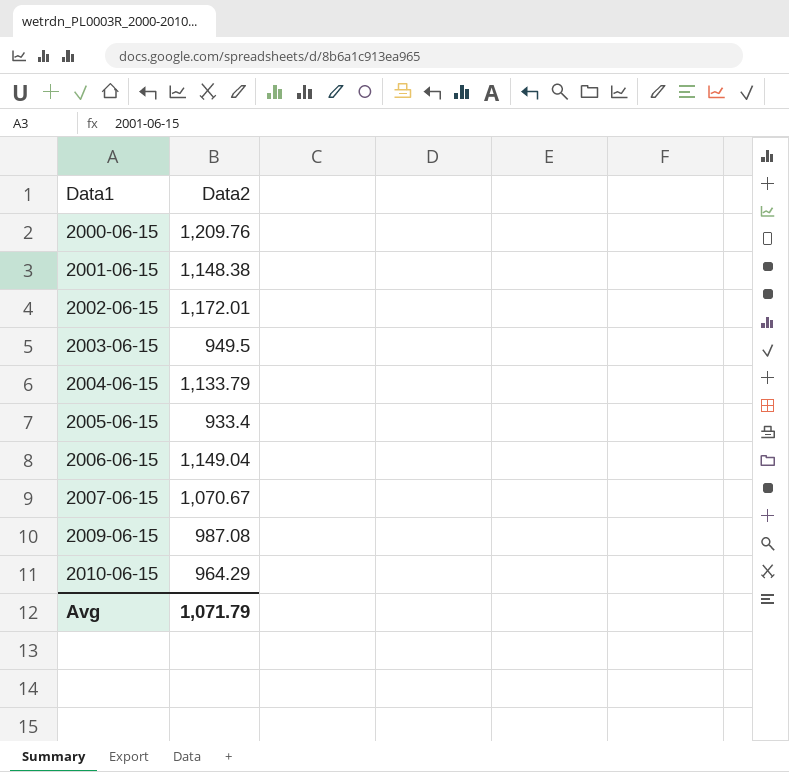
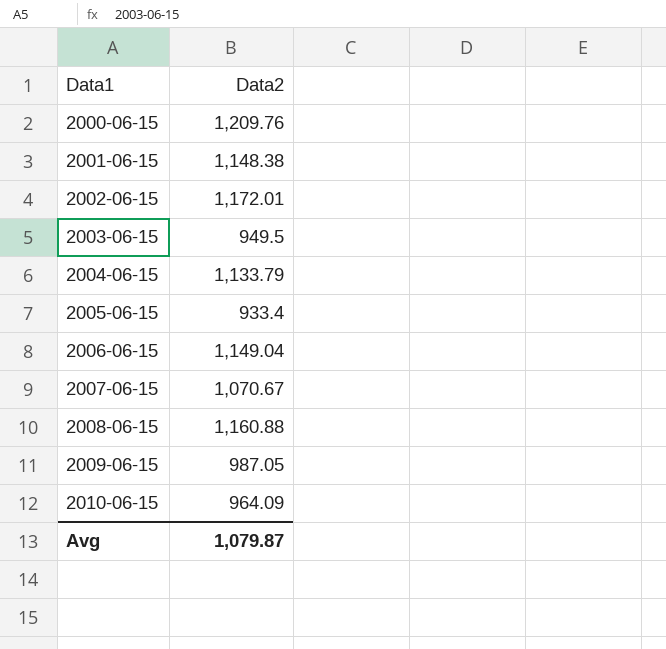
row 2008-06-15: none -> 1,160.88
2009-06-15 | Data2: 987.08 -> 987.05
2010-06-15 | Data2: 964.29 -> 964.09
Avg | Data2: 1,071.79 -> 1,079.87

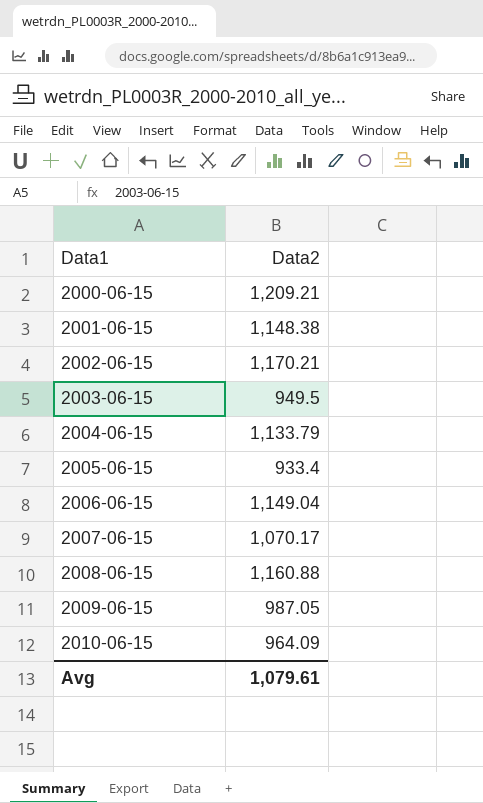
2000-06-15 | Data2: 1,209.76 -> 1,209.21
2002-06-15 | Data2: 1,172.01 -> 1,170.21
2007-06-15 | Data2: 1,070.67 -> 1,070.17
Avg | Data2: 1,079.87 -> 1,079.61

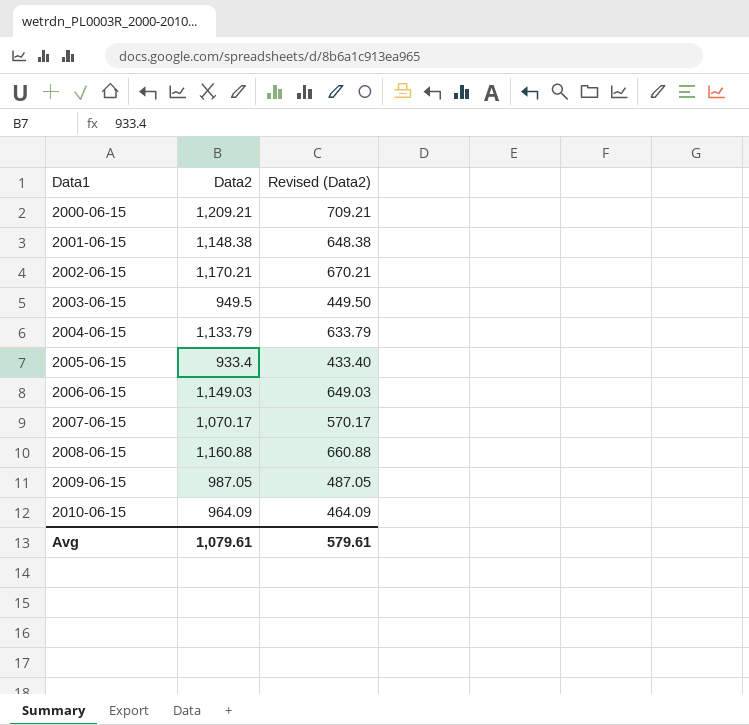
column Revised (Data2) | formula: none -> [Data2] - 500
2006-06-15 | Data2: 1,149.04 -> 1,149.03

